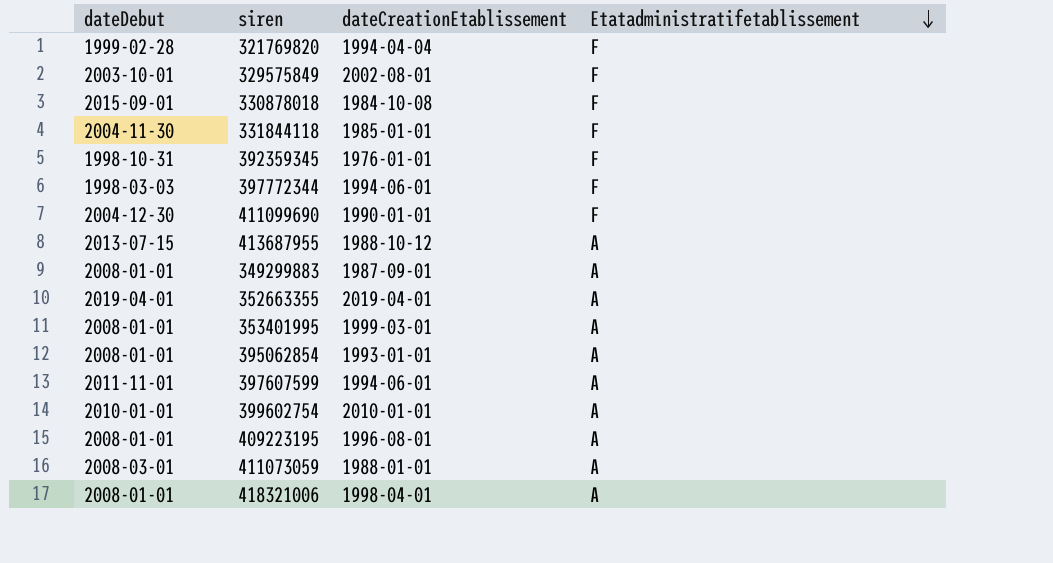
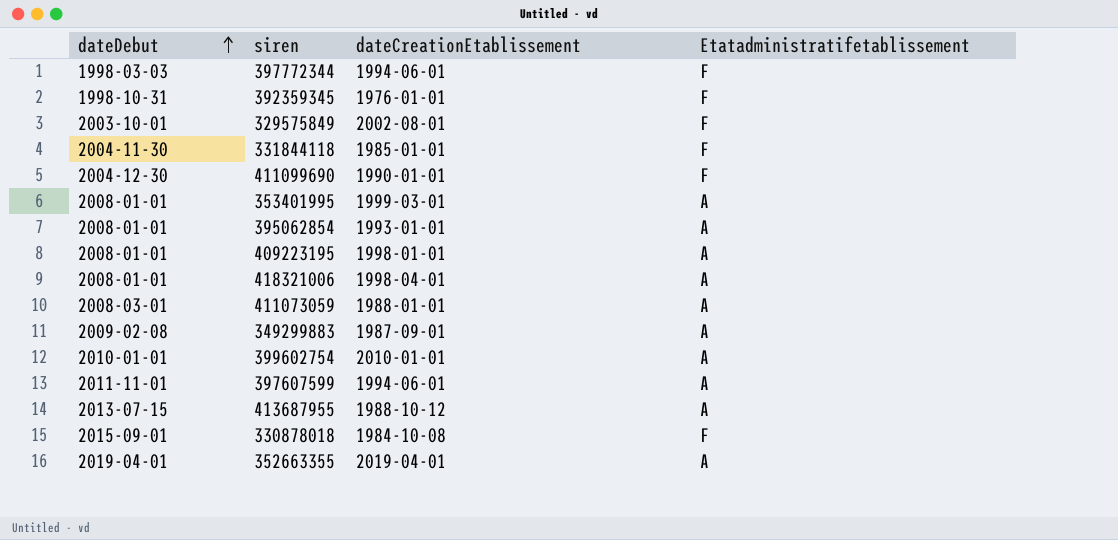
row order: Etatadministratifetablissement descending -> dateDebut ascending
row 321769820: 1999-02-28 | 1994-04-04 | F -> none
409223195 | dateCreationEtablissement: 1996-08-01 -> 1998-01-01
349299883 | dateDebut: 2008-01-01 -> 2009-02-08

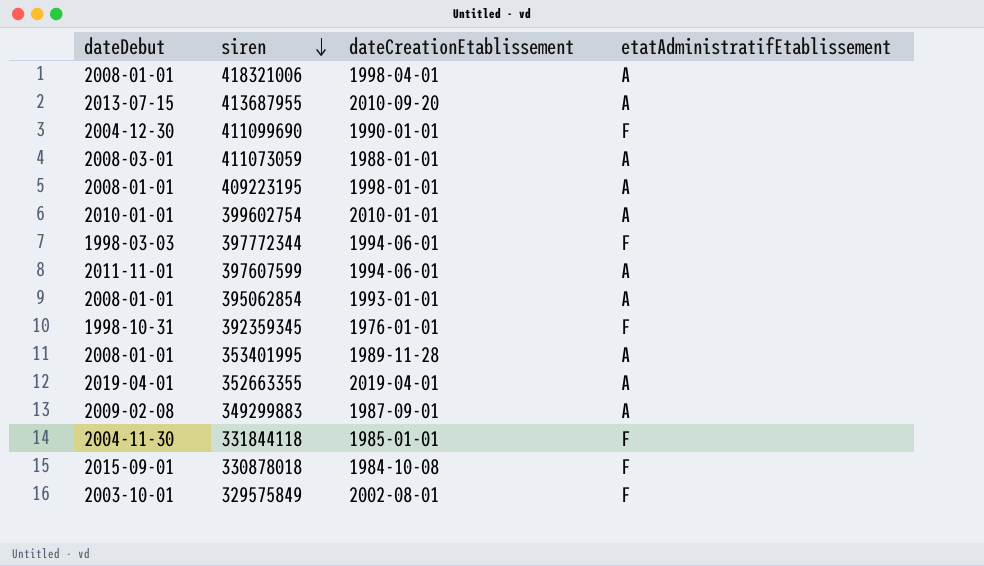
row order: dateDebut ascending -> siren descending
column name: Etatadministratifetablissement -> etatAdministratifEtablissement
413687955 | dateCreationEtablissement: 1988-10-12 -> 2010-09-20
353401995 | dateCreationEtablissement: 1999-03-01 -> 1989-11-28

